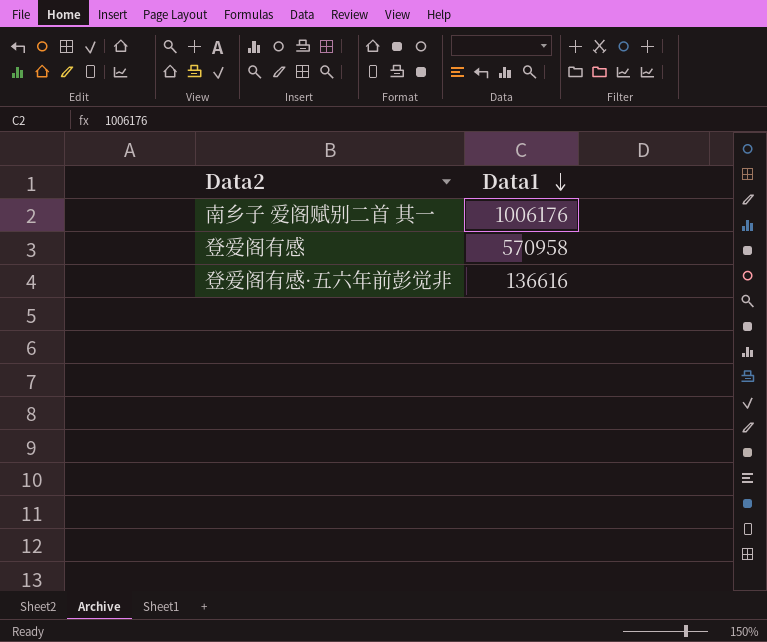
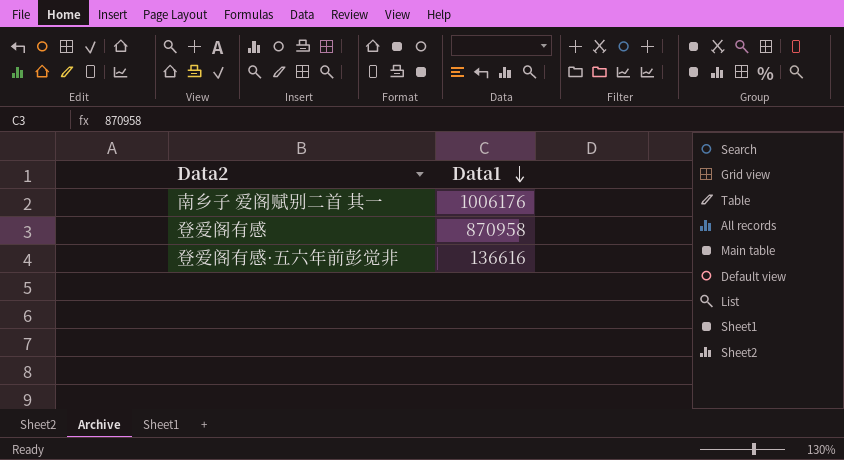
登爱阁有感 | Data1: 570958 -> 870958

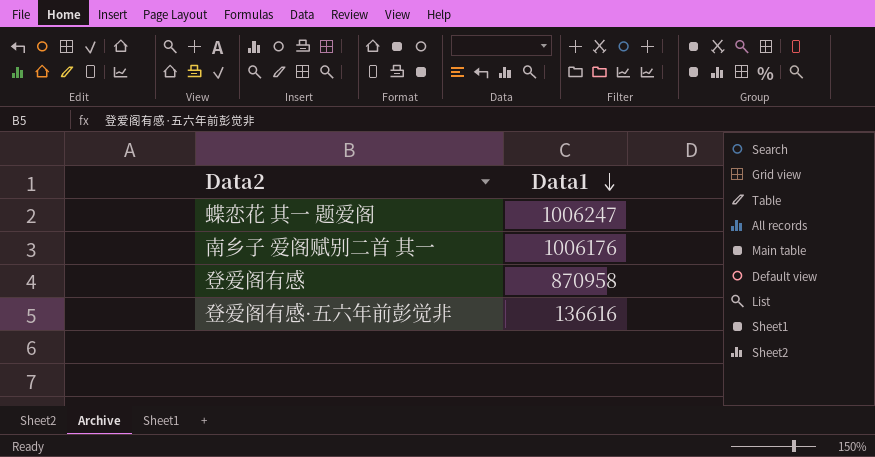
row 蝶恋花 其一 题爱阁: none -> 1006247

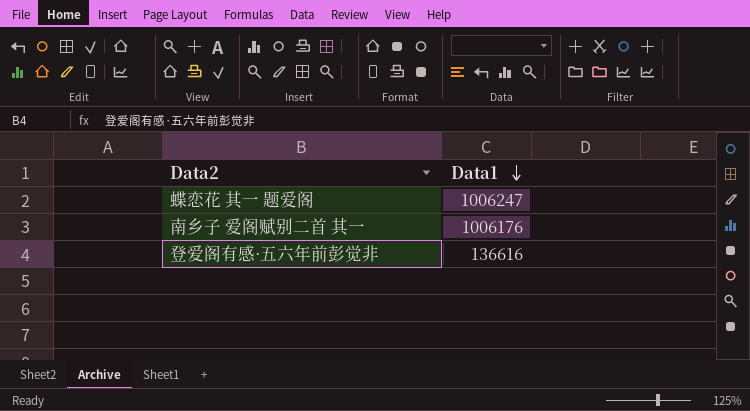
row 登爱阁有感: 870958 -> none

